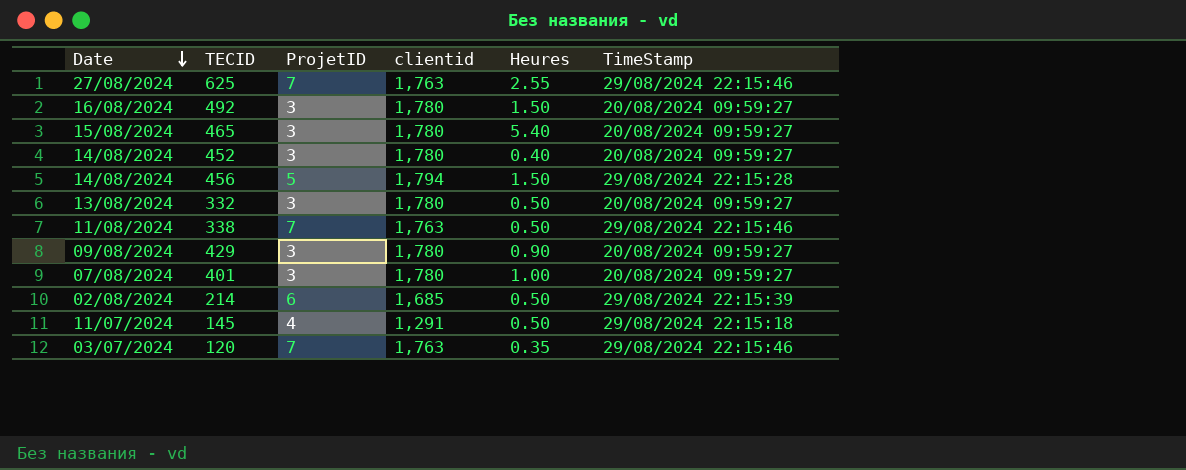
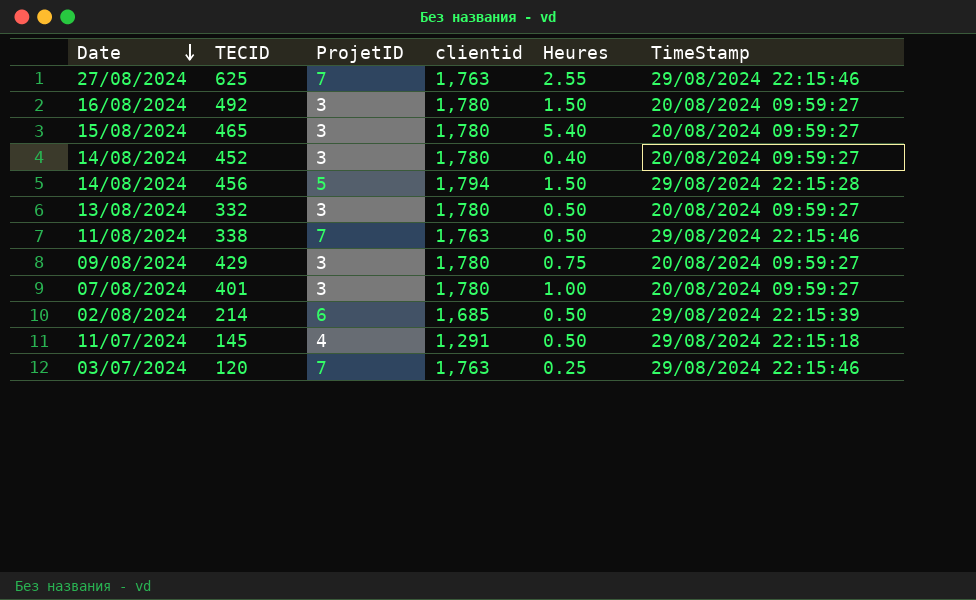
429 | Heures: 0.90 -> 0.75
120 | Heures: 0.35 -> 0.25

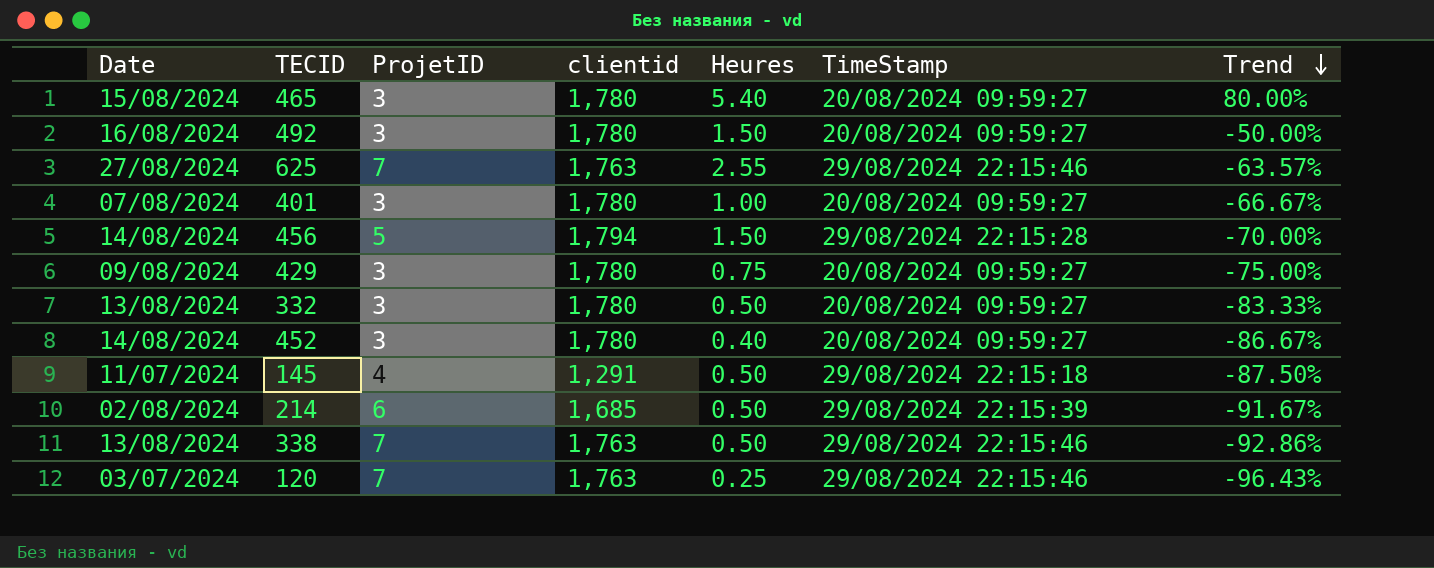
row order: Date descending -> Trend descending
column Trend | formula: none -> ([Heures] - [ProjetID]) / [ProjetID]
338 | Date: 11/08/2024 -> 13/08/2024

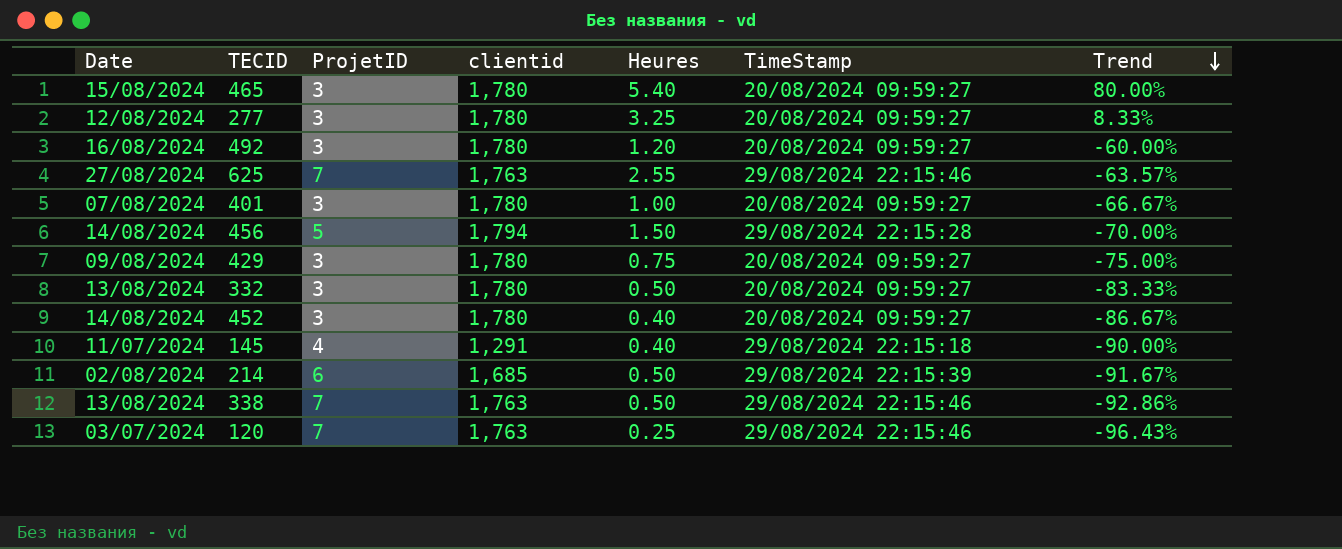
row 277: none -> 12/08/2024 | 3 | 1,780 | 3.25 | 20/08/2024 09:59:27 | 8.33%
492 | Heures: 1.50 -> 1.20
492 | Trend: -50.00% -> -60.00%
145 | Heures: 0.50 -> 0.40
145 | Trend: -87.50% -> -90.00%

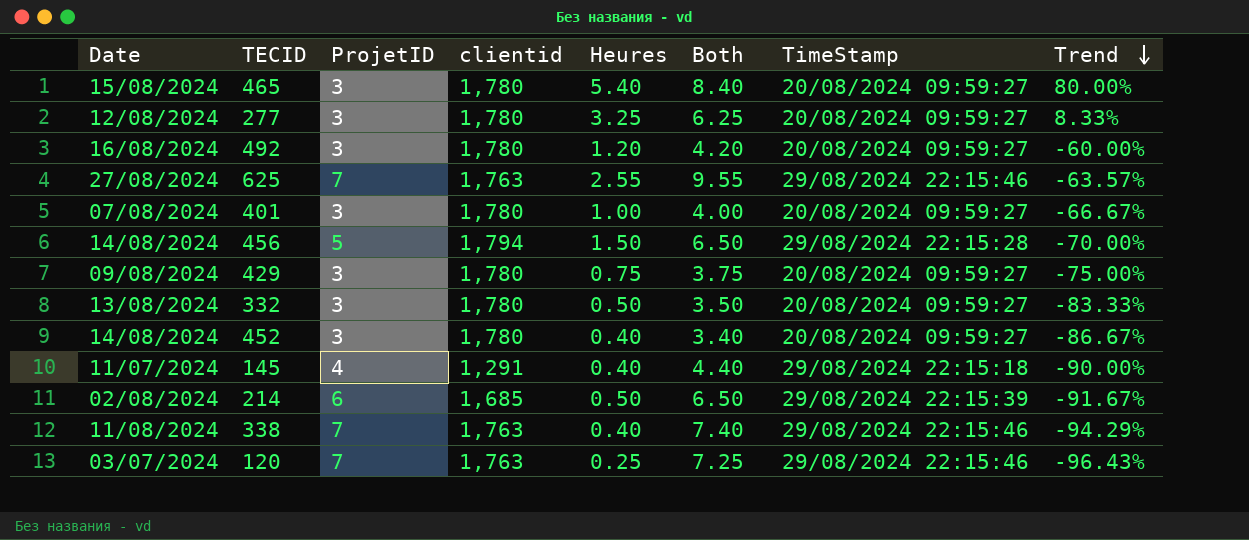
column Both | formula: none -> [ProjetID] + [Heures]
338 | Date: 13/08/2024 -> 11/08/2024
338 | Heures: 0.50 -> 0.40
338 | Trend: -92.86% -> -94.29%

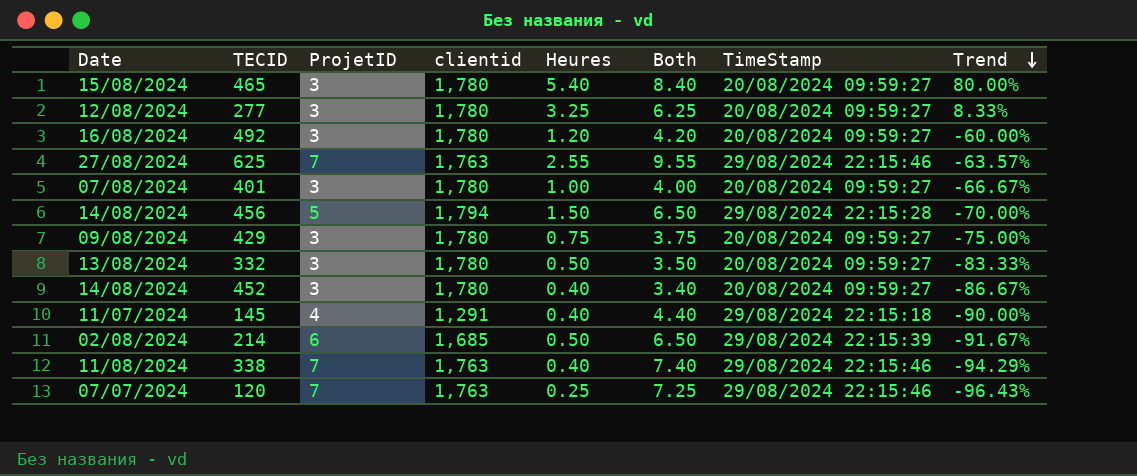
120 | Date: 03/07/2024 -> 07/07/2024

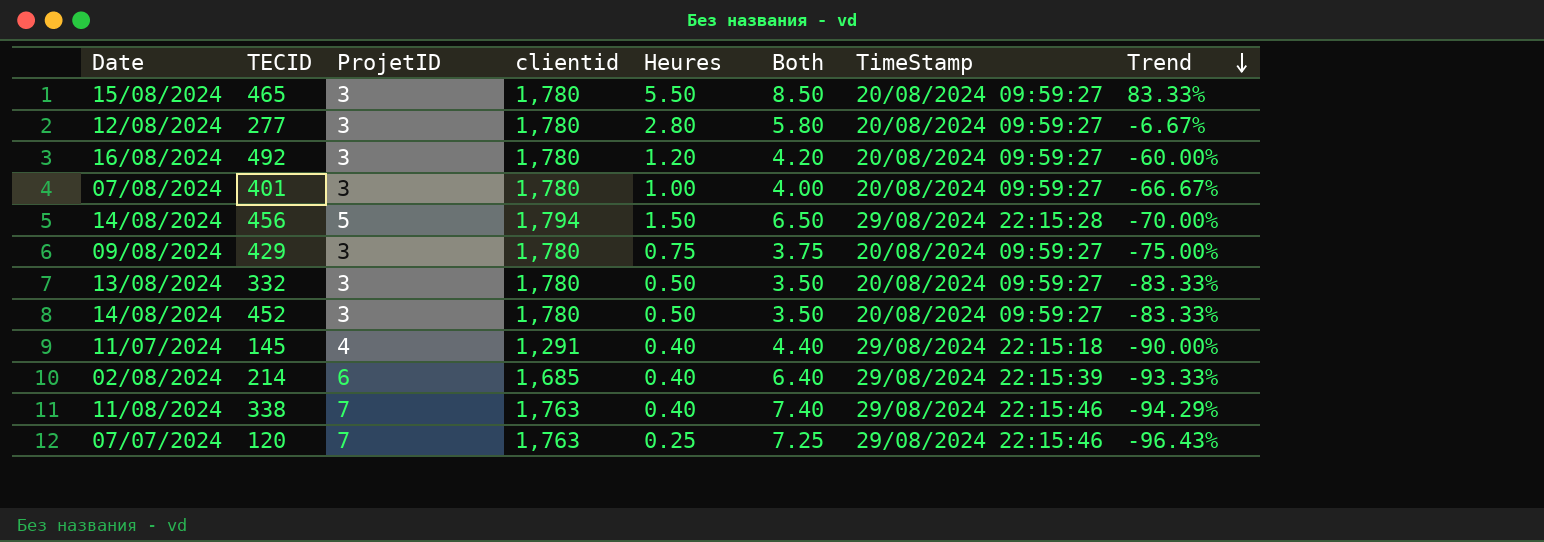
row 625: 27/08/2024 | 7 | 1,763 | 2.55 | 9.55 | 29/08/2024 22:15:46 | -63.57% -> none
465 | Heures: 5.40 -> 5.50
465 | Both: 8.40 -> 8.50
465 | Trend: 80.00% -> 83.33%
277 | Heures: 3.25 -> 2.80
277 | Both: 6.25 -> 5.80
277 | Trend: 8.33% -> -6.67%
452 | Heures: 0.40 -> 0.50
452 | Both: 3.40 -> 3.50
452 | Trend: -86.67% -> -83.33%
214 | Heures: 0.50 -> 0.40
214 | Both: 6.50 -> 6.40
214 | Trend: -91.67% -> -93.33%

